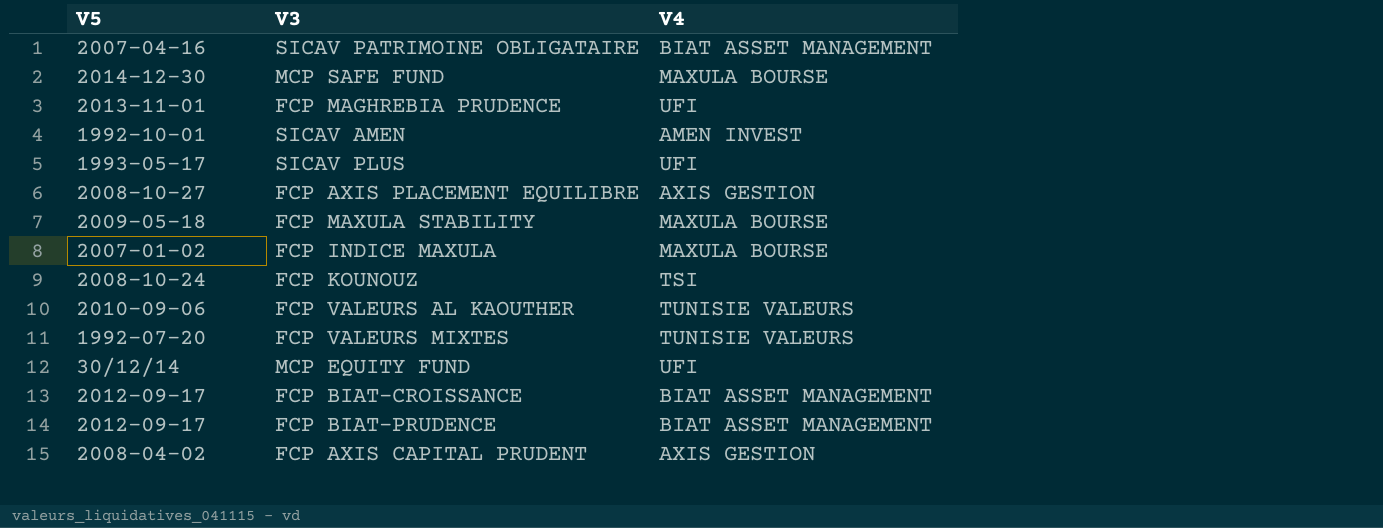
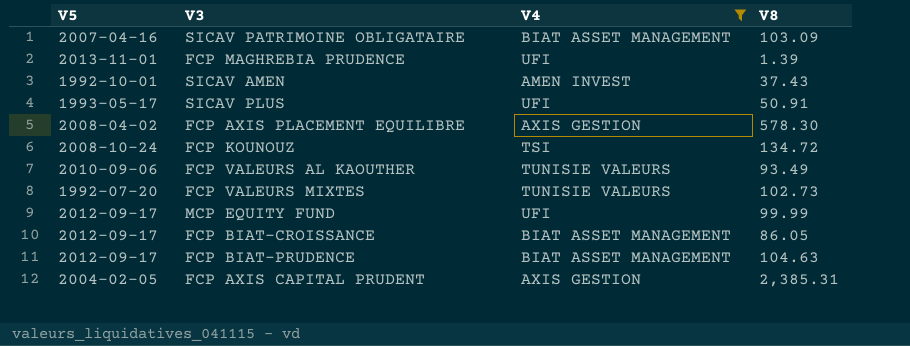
filter: none -> V4 != MAXULA BOURSE
column V8 | position: none -> 4
FCP AXIS PLACEMENT EQUILIBRE | V5: 2008-10-27 -> 2008-04-02
MCP EQUITY FUND | V5: 30/12/14 -> 2012-09-17
FCP AXIS CAPITAL PRUDENT | V5: 2008-04-02 -> 2004-02-05

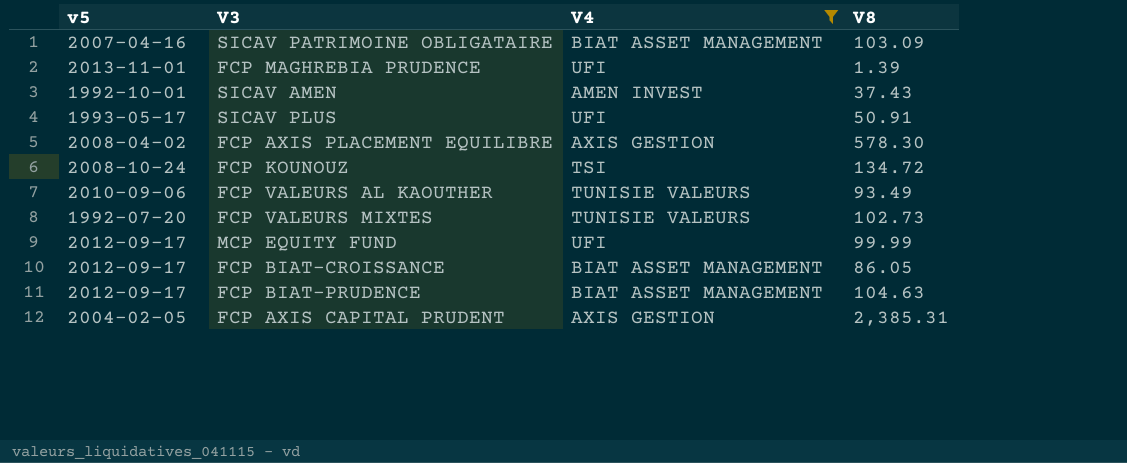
column name: V5 -> v5

